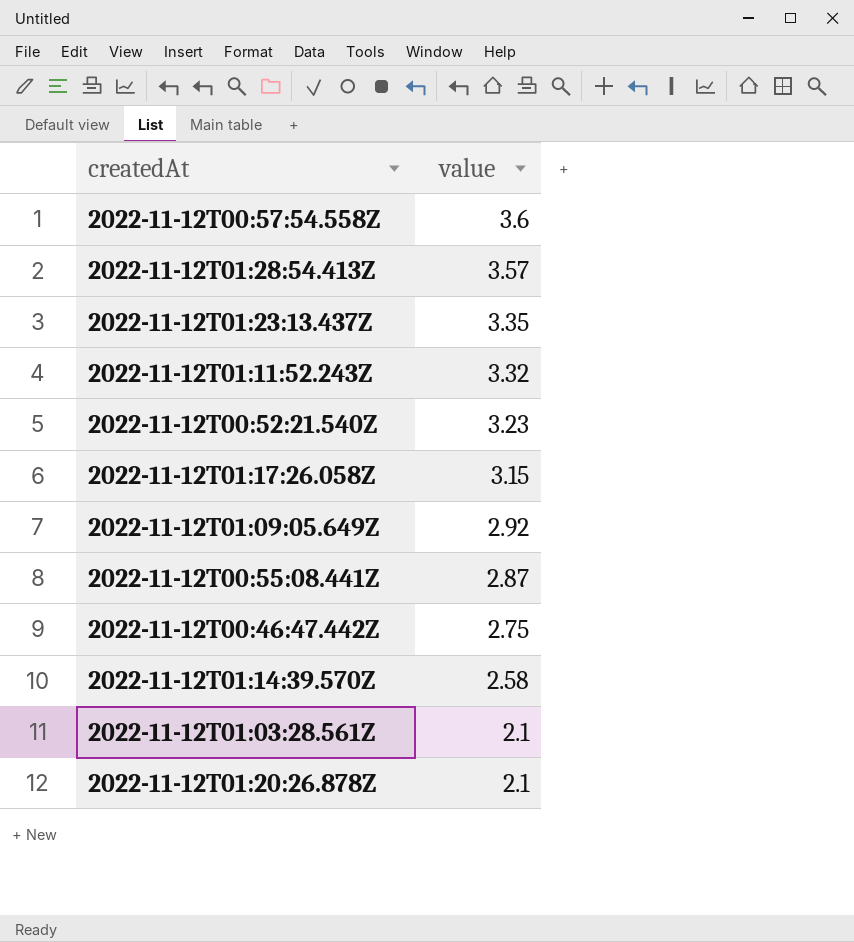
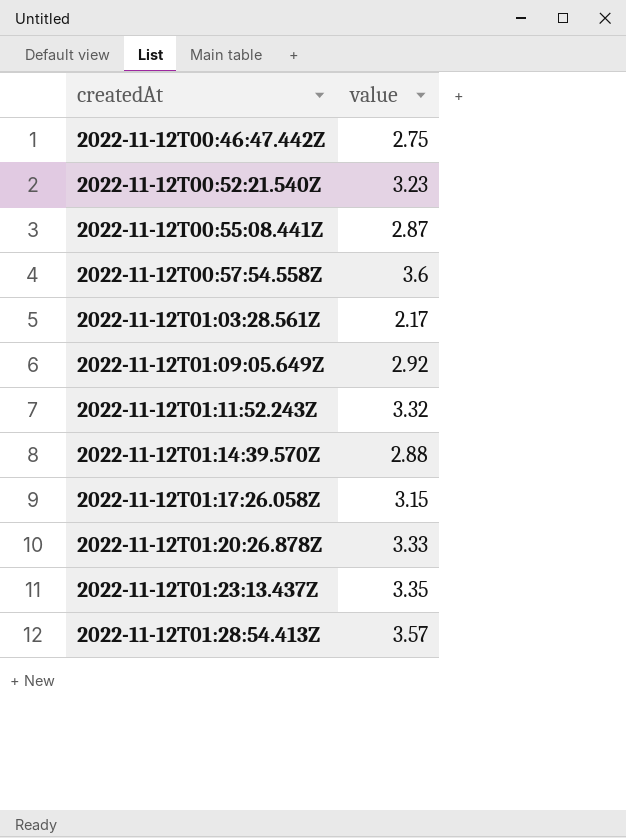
row order: value descending -> createdAt ascending
2022-11-12T01:03:28.561Z | value: 2.1 -> 2.17
2022-11-12T01:14:39.570Z | value: 2.58 -> 2.88
2022-11-12T01:20:26.878Z | value: 2.1 -> 3.33

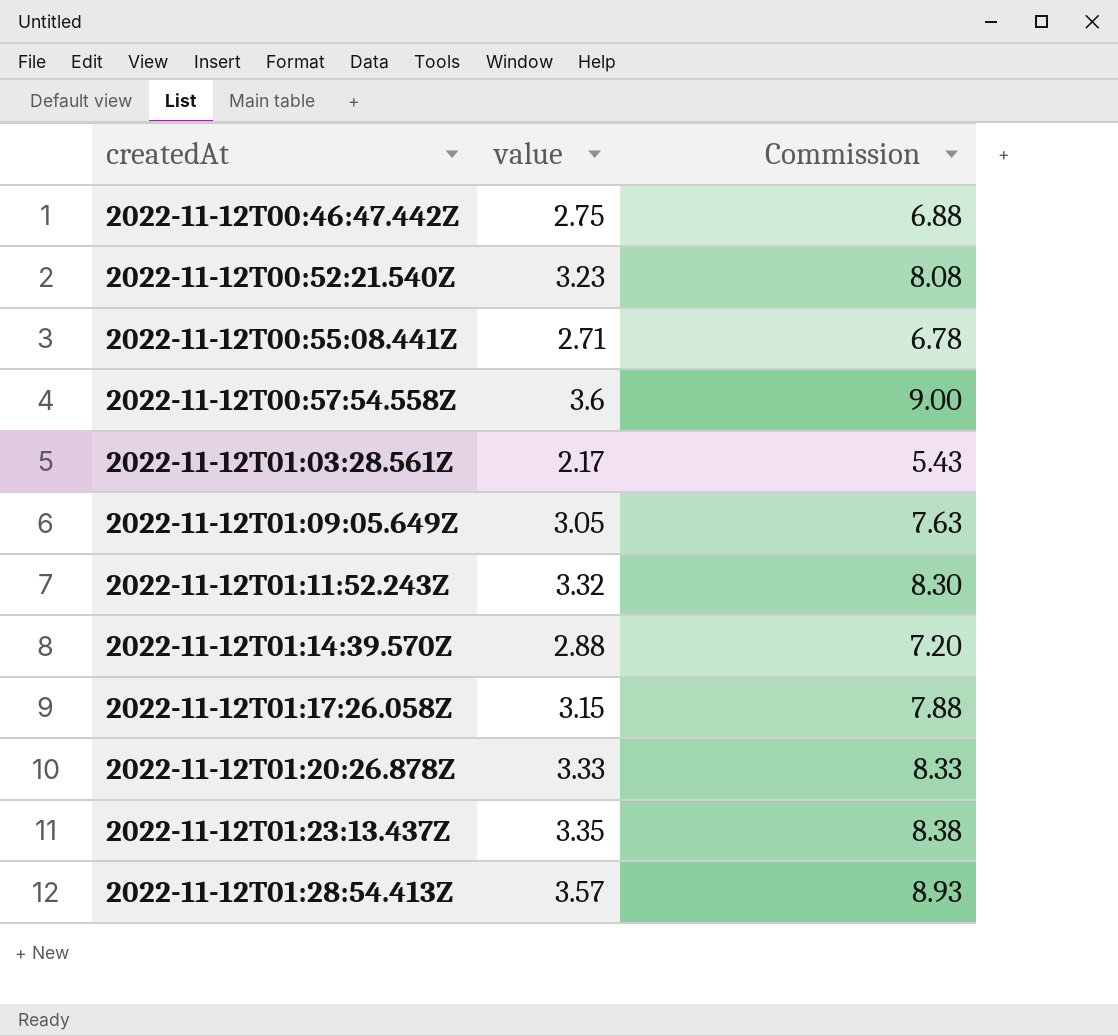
column Commission | formula: none -> [value] * 2.5
2022-11-12T00:55:08.441Z | value: 2.87 -> 2.71
2022-11-12T01:09:05.649Z | value: 2.92 -> 3.05

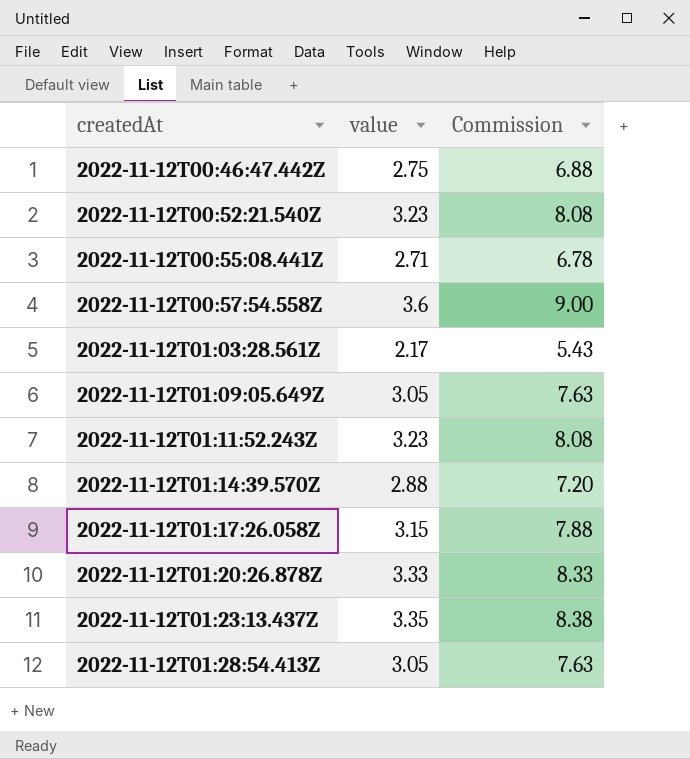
2022-11-12T01:11:52.243Z | value: 3.32 -> 3.23
2022-11-12T01:11:52.243Z | Commission: 8.30 -> 8.08
2022-11-12T01:28:54.413Z | value: 3.57 -> 3.05
2022-11-12T01:28:54.413Z | Commission: 8.93 -> 7.63

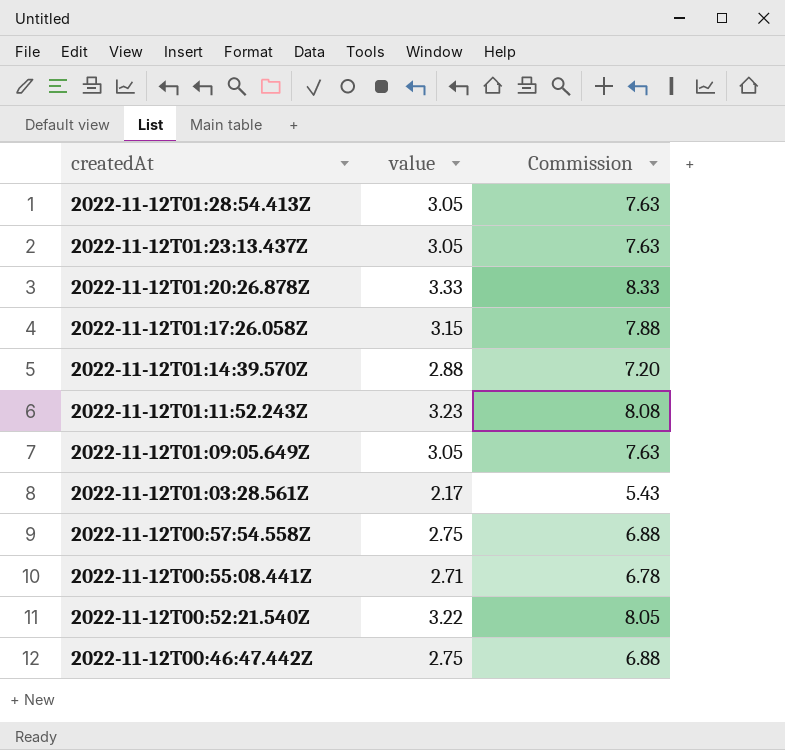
row order: createdAt ascending -> createdAt descending
2022-11-12T01:23:13.437Z | value: 3.35 -> 3.05
2022-11-12T01:23:13.437Z | Commission: 8.38 -> 7.63
2022-11-12T00:57:54.558Z | value: 3.6 -> 2.75
2022-11-12T00:57:54.558Z | Commission: 9.00 -> 6.88
2022-11-12T00:52:21.540Z | value: 3.23 -> 3.22
2022-11-12T00:52:21.540Z | Commission: 8.08 -> 8.05

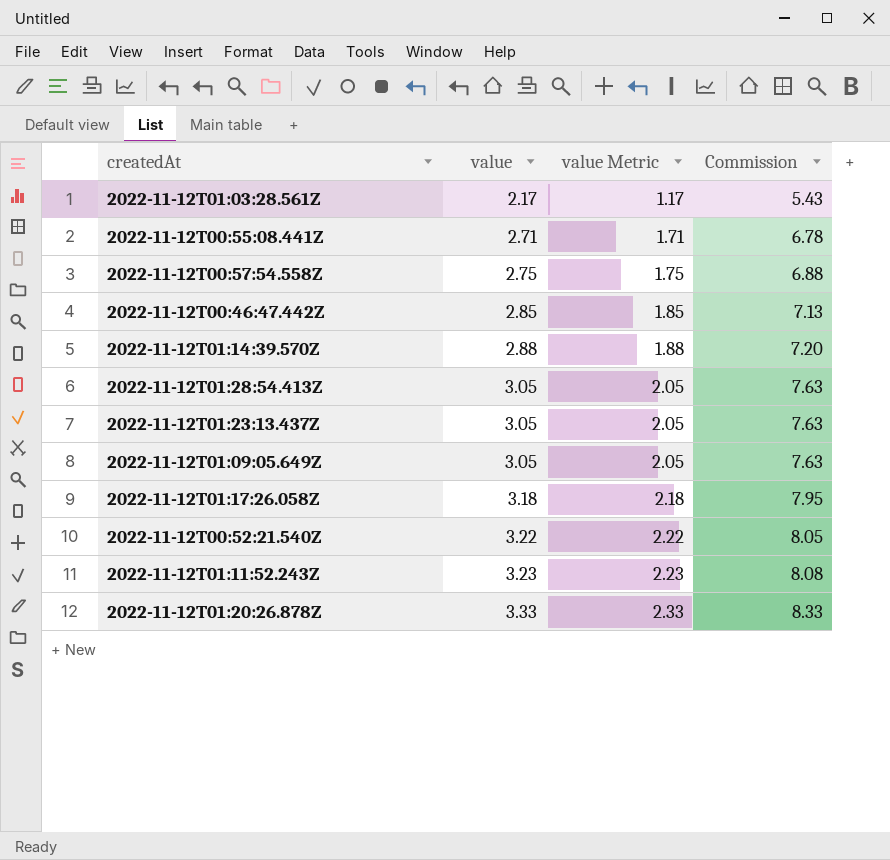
row order: createdAt descending -> value ascending
column value Metric | formula: none -> [value] - 1
2022-11-12T00:46:47.442Z | value: 2.75 -> 2.85
2022-11-12T00:46:47.442Z | Commission: 6.88 -> 7.13
2022-11-12T01:17:26.058Z | value: 3.15 -> 3.18
2022-11-12T01:17:26.058Z | Commission: 7.88 -> 7.95

